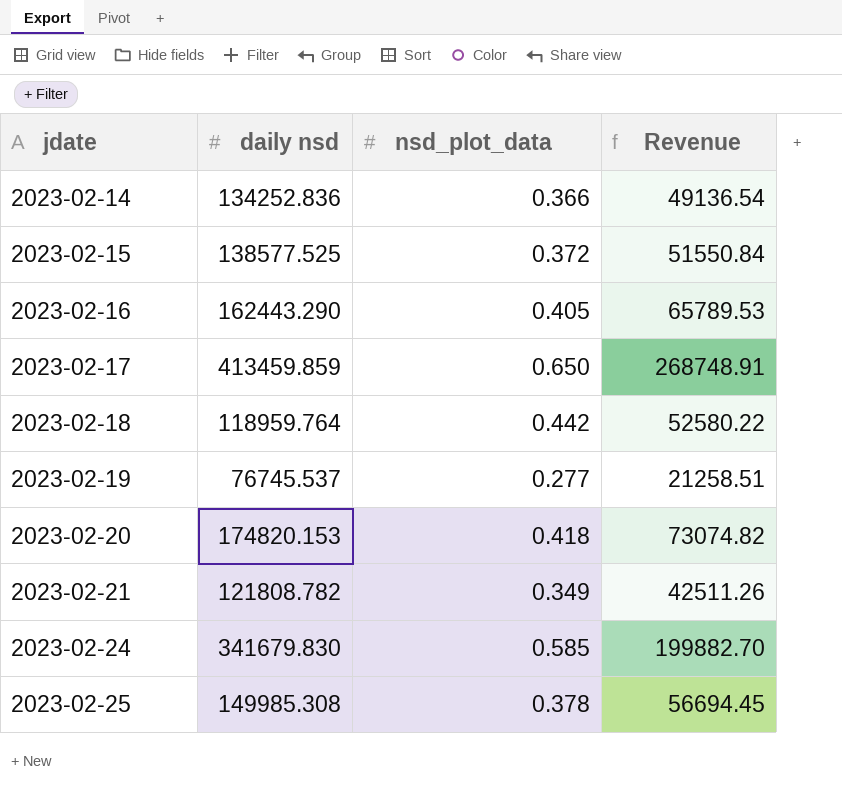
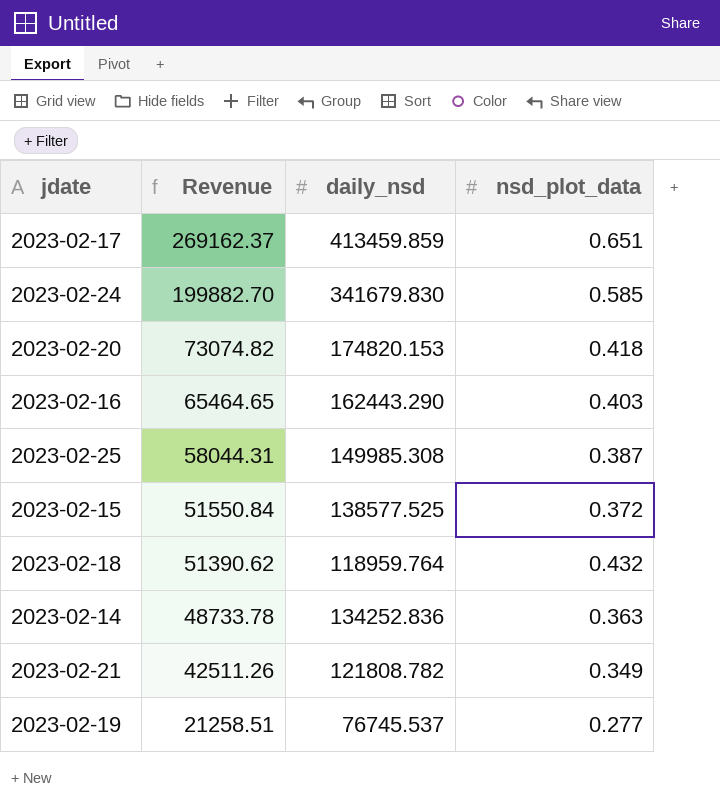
row order: jdate ascending -> Revenue descending
column Revenue | position: 4 -> 2
column name: daily nsd -> daily_nsd
2023-02-17 | Revenue: 268748.91 -> 269162.37
2023-02-17 | nsd_plot_data: 0.650 -> 0.651
2023-02-16 | Revenue: 65789.53 -> 65464.65
2023-02-16 | nsd_plot_data: 0.405 -> 0.403
2023-02-25 | Revenue: 56694.45 -> 58044.31
2023-02-25 | nsd_plot_data: 0.378 -> 0.387
2023-02-18 | Revenue: 52580.22 -> 51390.62
2023-02-18 | nsd_plot_data: 0.442 -> 0.432
2023-02-14 | Revenue: 49136.54 -> 48733.78
2023-02-14 | nsd_plot_data: 0.366 -> 0.363

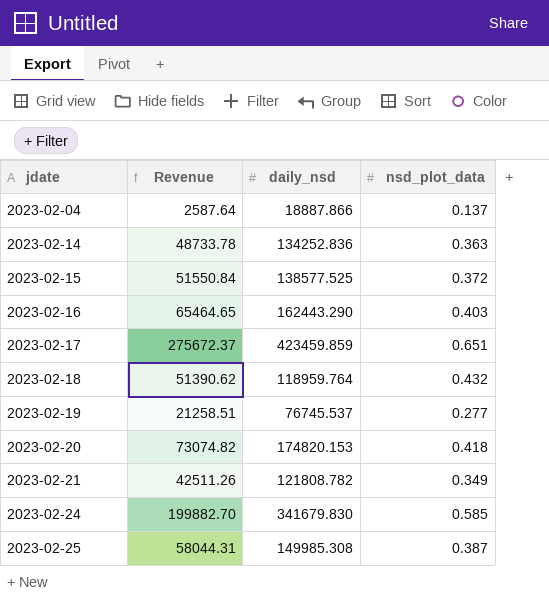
row order: Revenue descending -> jdate ascending
row 2023-02-04: none -> 2587.64 | 18887.866 | 0.137
2023-02-17 | Revenue: 269162.37 -> 275672.37
2023-02-17 | daily_nsd: 413459.859 -> 423459.859

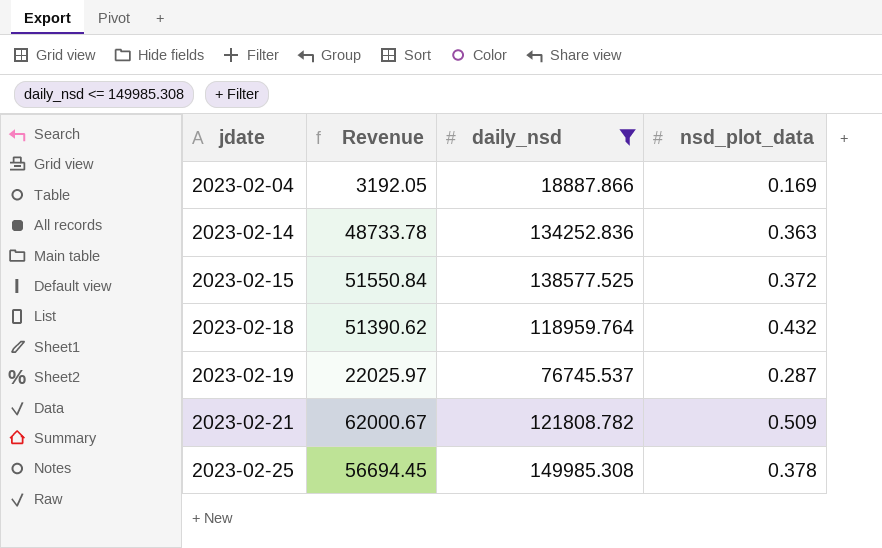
filter: none -> daily_nsd <= 149985.308
2023-02-04 | Revenue: 2587.64 -> 3192.05
2023-02-04 | nsd_plot_data: 0.137 -> 0.169
2023-02-19 | Revenue: 21258.51 -> 22025.97
2023-02-19 | nsd_plot_data: 0.277 -> 0.287
2023-02-21 | Revenue: 42511.26 -> 62000.67
2023-02-21 | nsd_plot_data: 0.349 -> 0.509
2023-02-25 | Revenue: 58044.31 -> 56694.45
2023-02-25 | nsd_plot_data: 0.387 -> 0.378

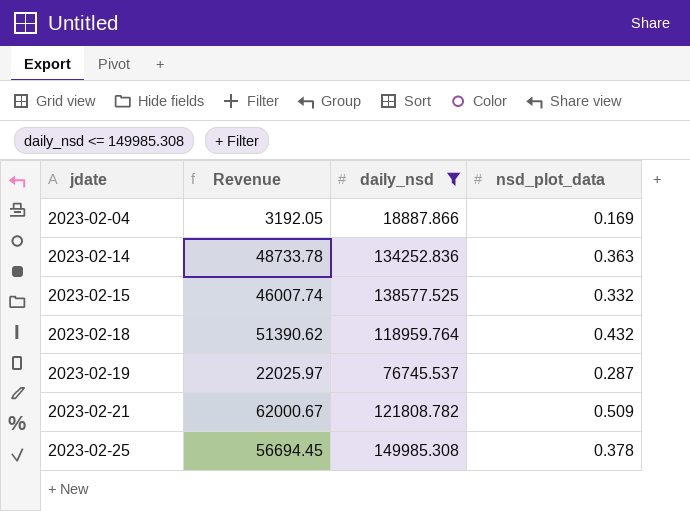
2023-02-15 | Revenue: 51550.84 -> 46007.74
2023-02-15 | nsd_plot_data: 0.372 -> 0.332

